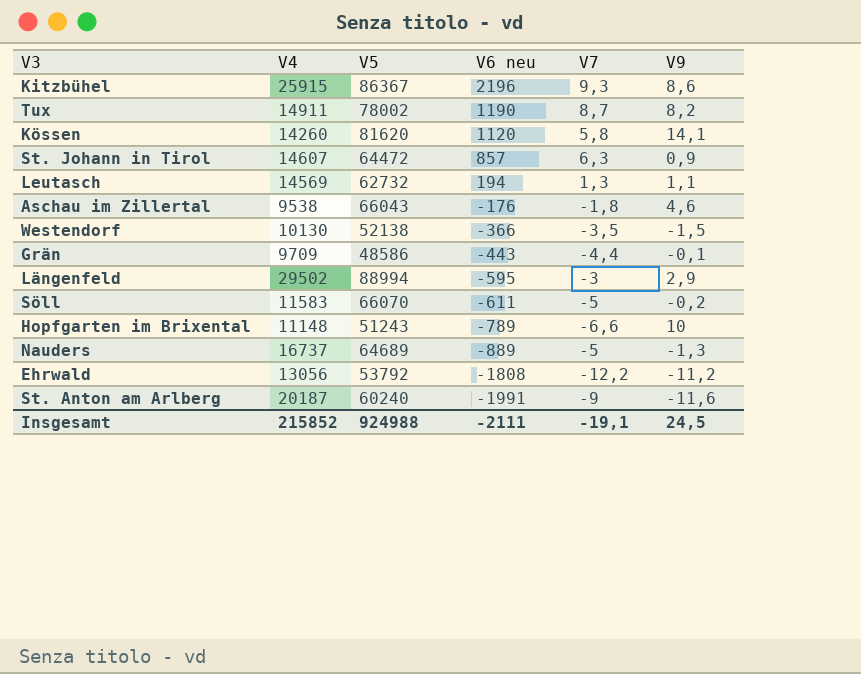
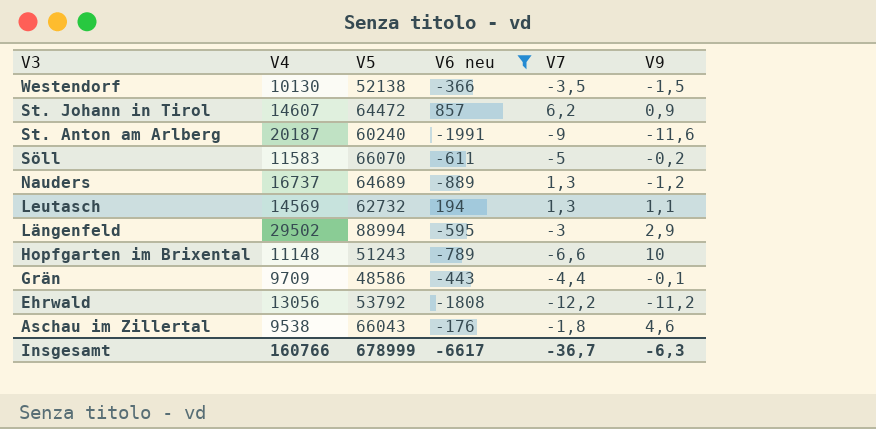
filter: none -> V6 neu <= 857
row order: V6 neu descending -> V3 descending
St. Johann in Tirol | V7: 6,3 -> 6,2
Nauders | V7: -5 -> 1,3
Nauders | V9: -1,3 -> -1,2
Insgesamt | V4: 215852 -> 160766
Insgesamt | V5: 924988 -> 678999
Insgesamt | V6 neu: -2111 -> -6617
Insgesamt | V7: -19,1 -> -36,7
Insgesamt | V9: 24,5 -> -6,3

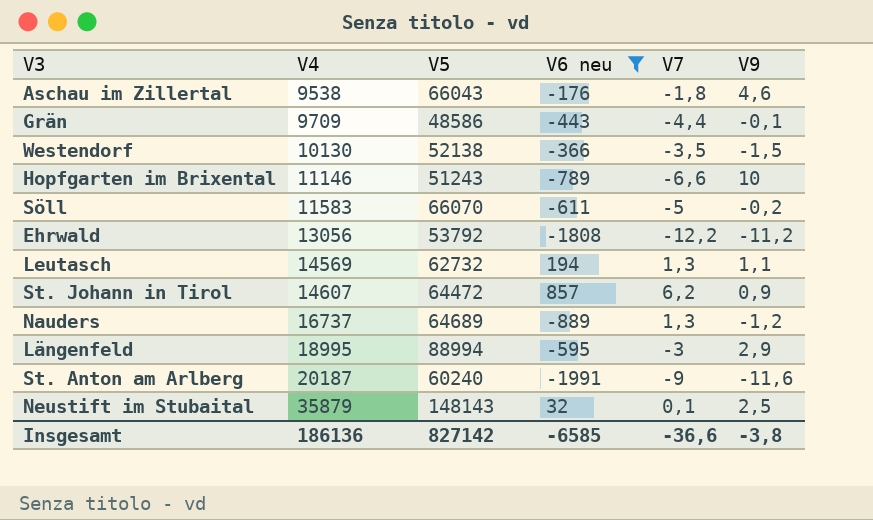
row order: V3 descending -> V4 ascending
Hopfgarten im Brixental | V4: 11148 -> 11146
Längenfeld | V4: 29502 -> 18995
row Neustift im Stubaital: none -> 35879 | 148143 | 32 | 0,1 | 2,5
Insgesamt | V4: 160766 -> 186136
Insgesamt | V5: 678999 -> 827142
Insgesamt | V6 neu: -6617 -> -6585
Insgesamt | V7: -36,7 -> -36,6
Insgesamt | V9: -6,3 -> -3,8

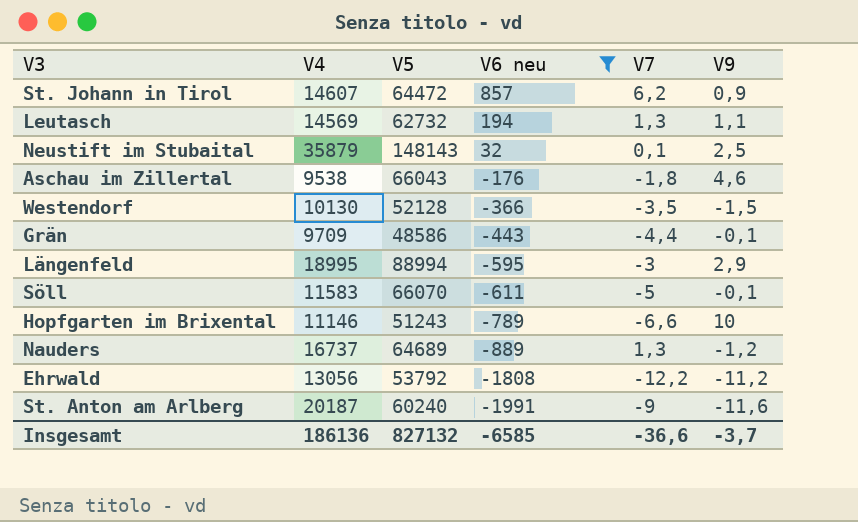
row order: V4 ascending -> V6 neu descending
Westendorf | V5: 52138 -> 52128
Söll | V9: -0,2 -> -0,1
Insgesamt | V5: 827142 -> 827132
Insgesamt | V9: -3,8 -> -3,7

